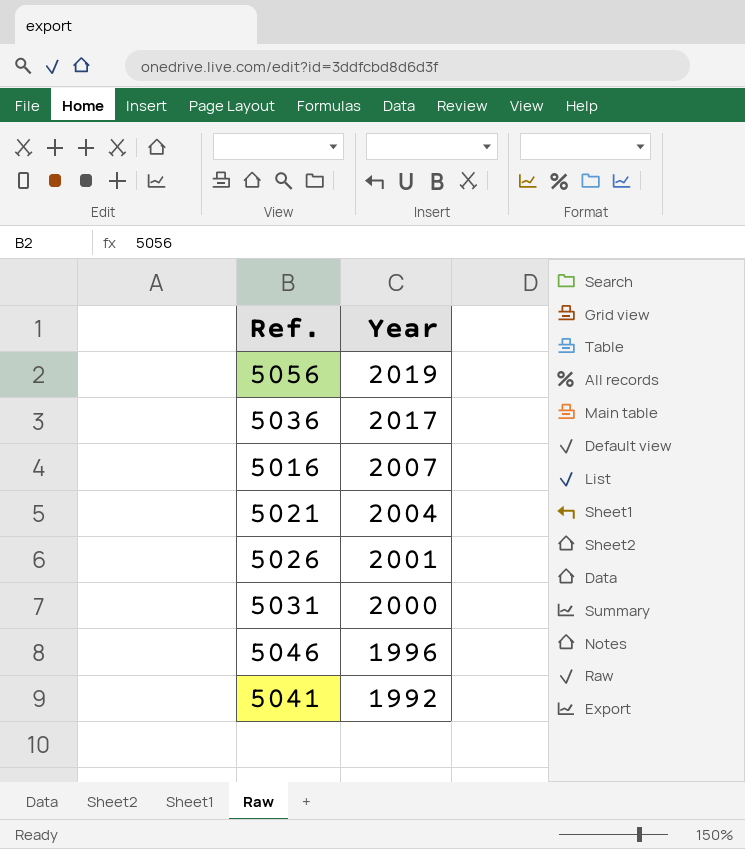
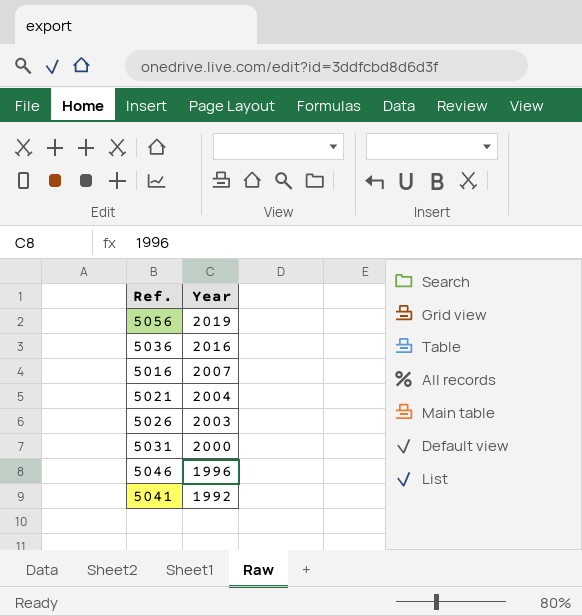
5036 | Year: 2017 -> 2016
5026 | Year: 2001 -> 2003

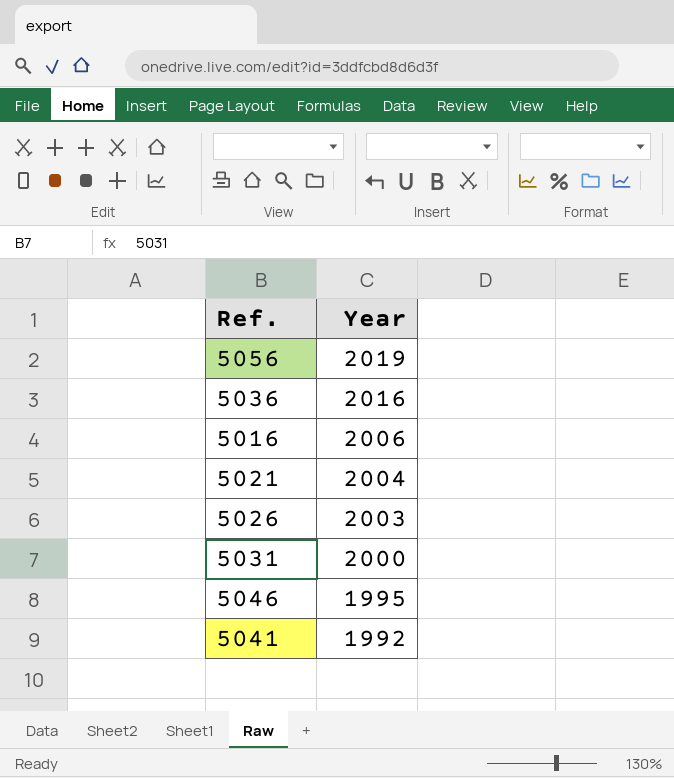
5016 | Year: 2007 -> 2006
5046 | Year: 1996 -> 1995

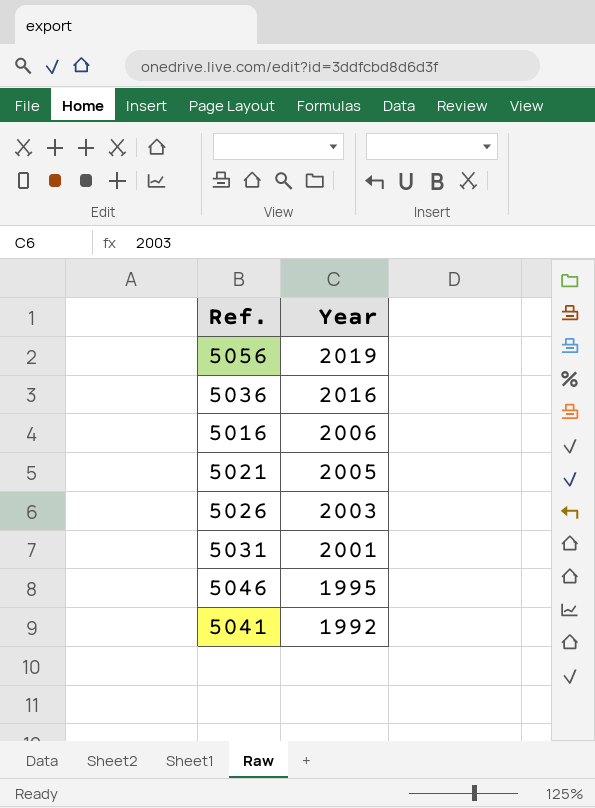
5021 | Year: 2004 -> 2005
5031 | Year: 2000 -> 2001

